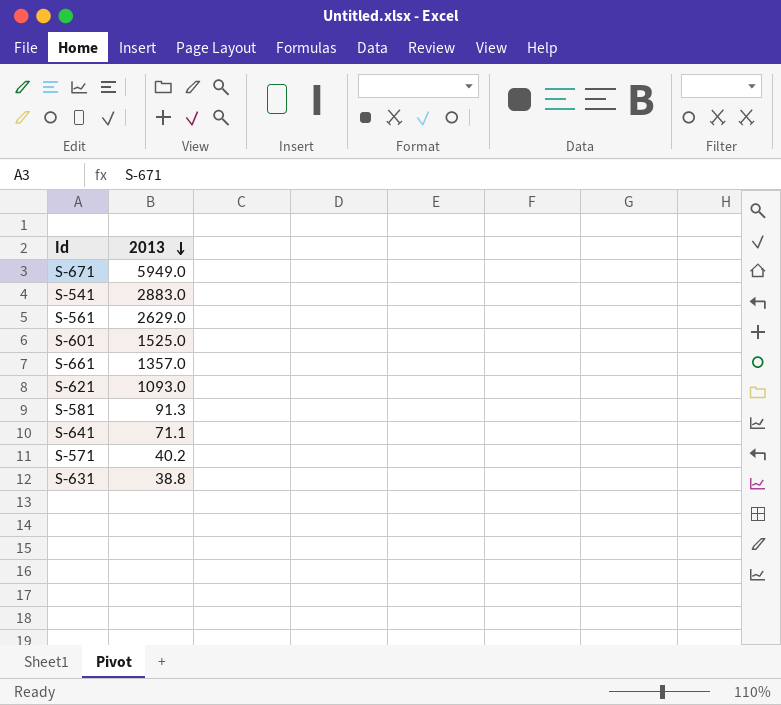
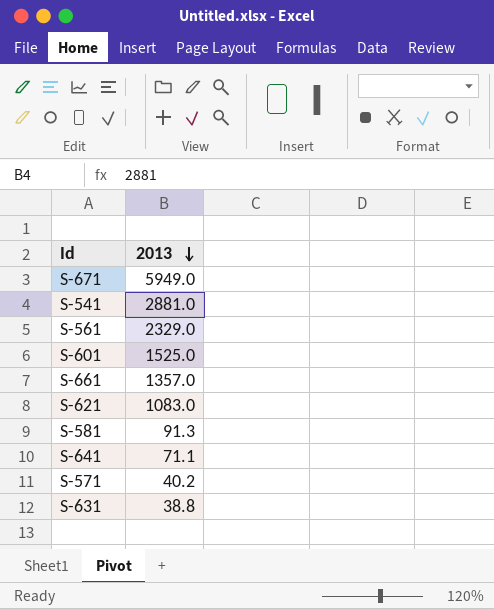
S-541 | 2013: 2883.0 -> 2881.0
S-561 | 2013: 2629.0 -> 2329.0
S-621 | 2013: 1093.0 -> 1083.0

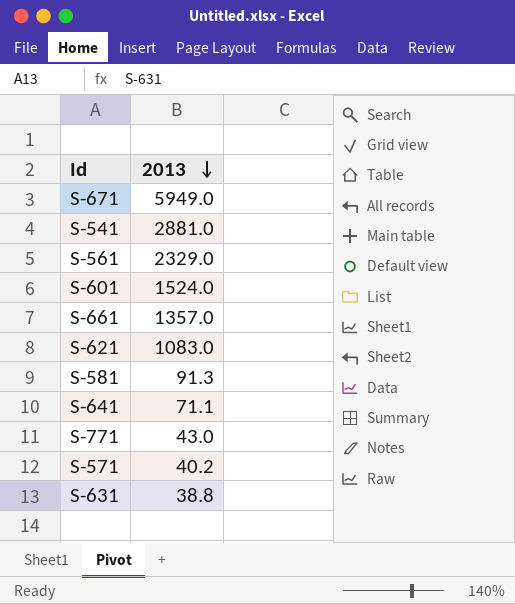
S-601 | 2013: 1525.0 -> 1524.0
row S-771: none -> 43.0

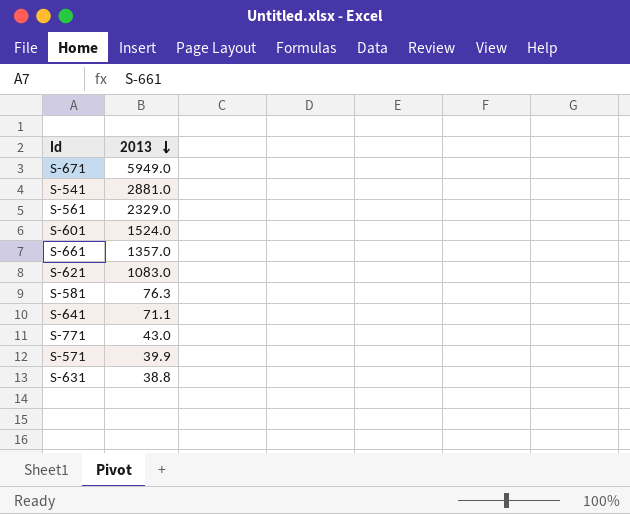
S-581 | 2013: 91.3 -> 76.3
S-571 | 2013: 40.2 -> 39.9

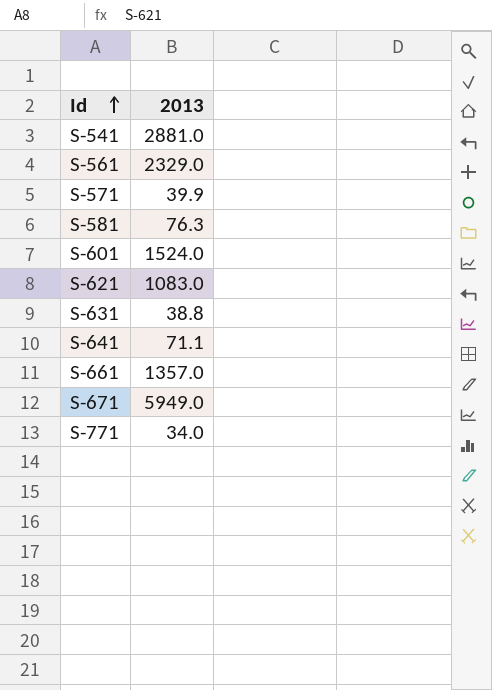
row order: 2013 descending -> Id ascending
S-771 | 2013: 43.0 -> 34.0

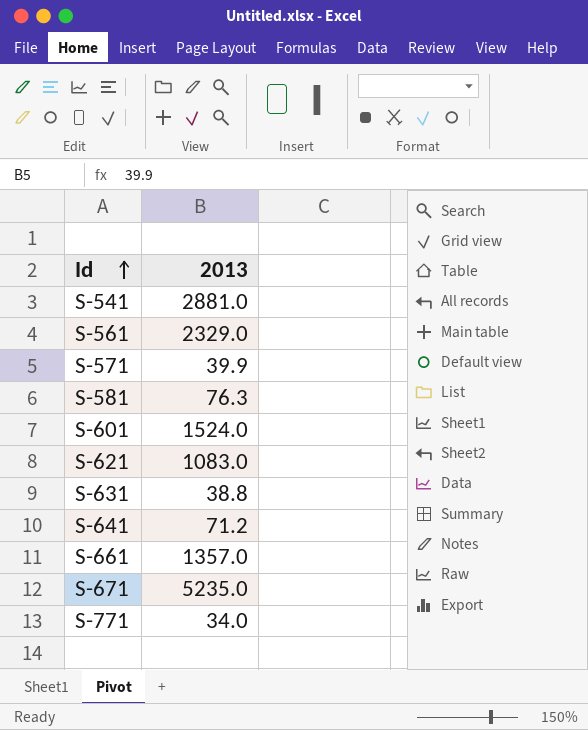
S-641 | 2013: 71.1 -> 71.2
S-671 | 2013: 5949.0 -> 5235.0

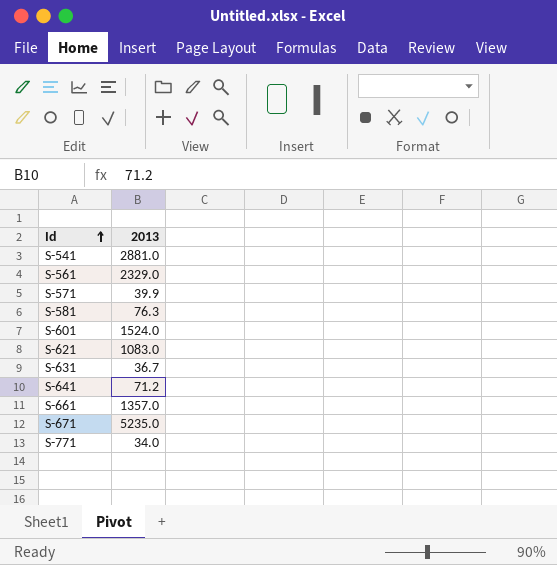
S-631 | 2013: 38.8 -> 36.7

